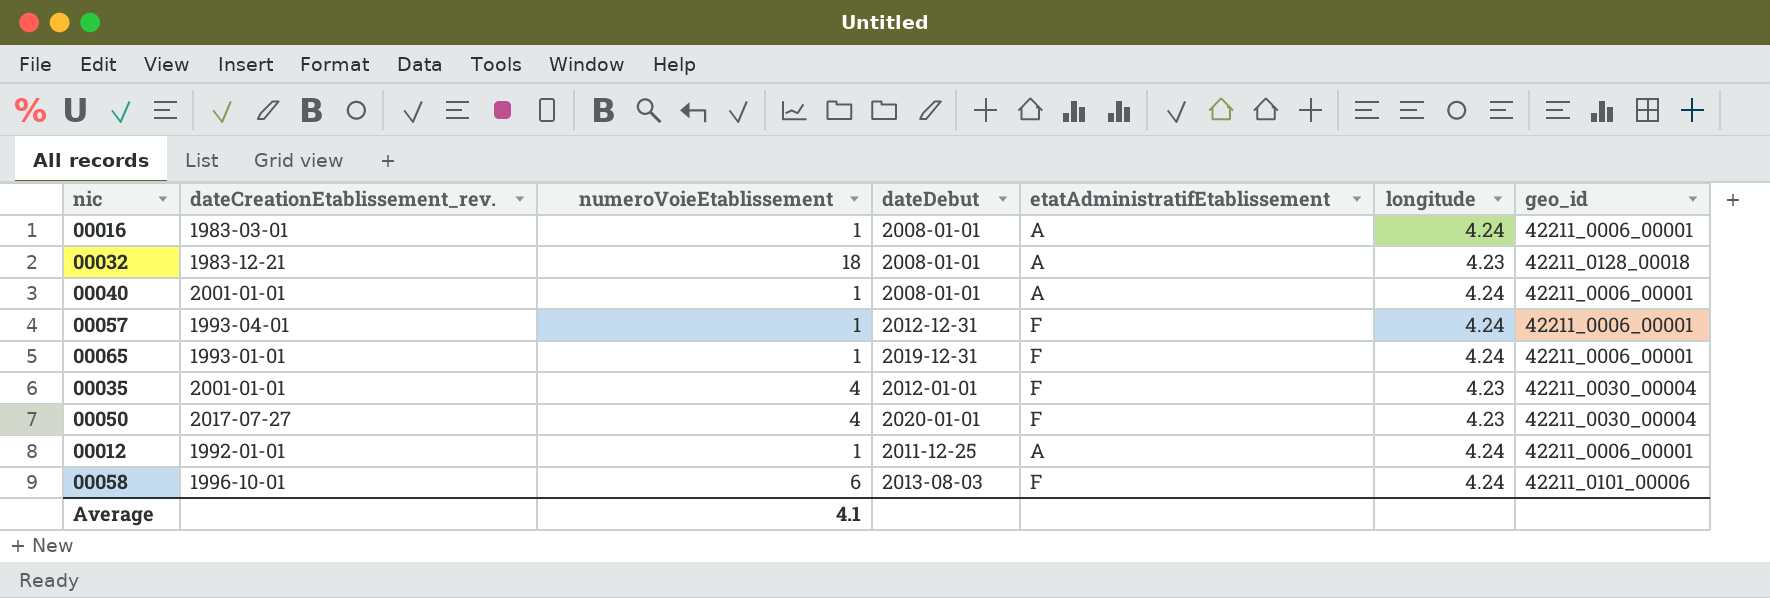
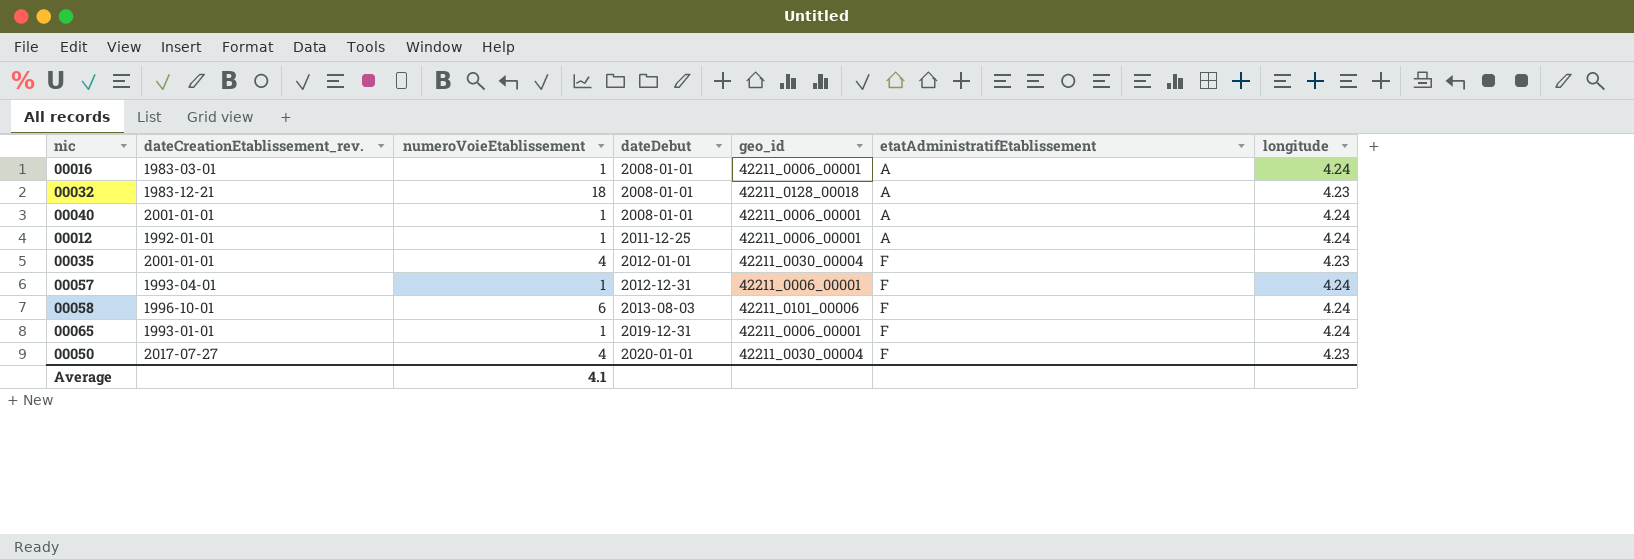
row order: none -> dateDebut ascending
column geo_id | position: 7 -> 5

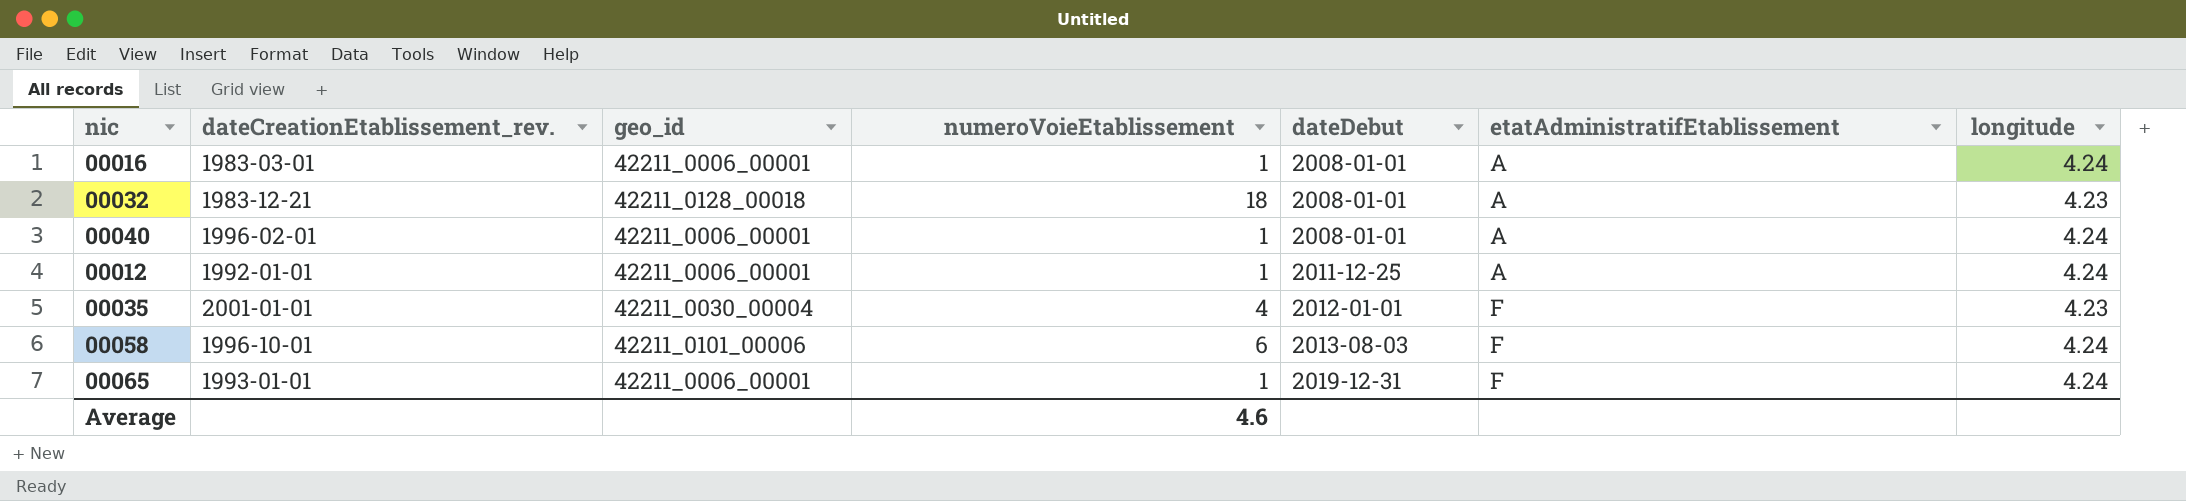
column geo_id | position: 5 -> 3
row 00057: 1993-04-01 | 1 | 2012-12-31 | 42211_0006_00001 | F | 4.24 -> none
row 00050: 2017-07-27 | 4 | 2020-01-01 | 42211_0030_00004 | F | 4.23 -> none
00040 | dateCreationEtablissement_rev.: 2001-01-01 -> 1996-02-01
Average | numeroVoieEtablissement: 4.1 -> 4.6

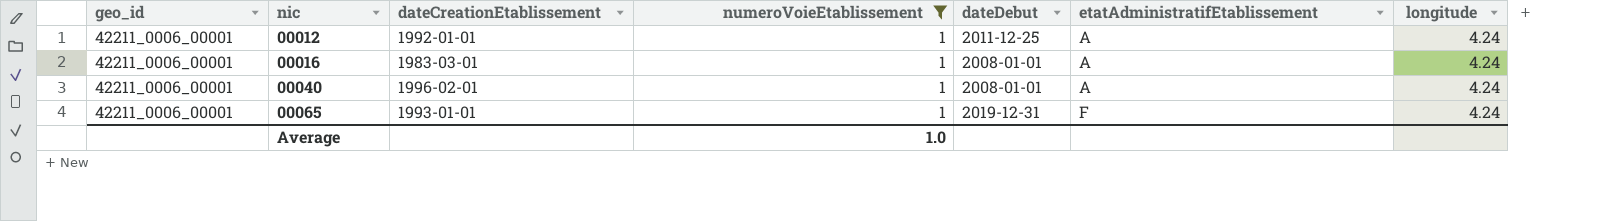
filter: none -> numeroVoieEtablissement = 1
row order: dateDebut ascending -> nic ascending
column geo_id | position: 3 -> 1
column name: dateCreationEtablissement_rev. -> dateCreationEtablissement
Average | numeroVoieEtablissement: 4.6 -> 1.0

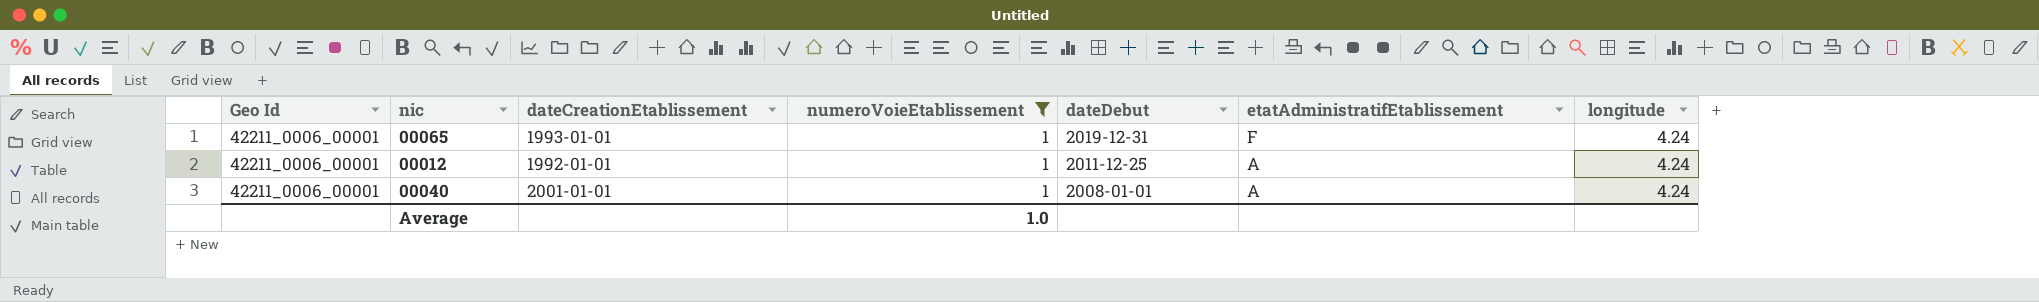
row order: nic ascending -> dateDebut descending
column name: geo_id -> Geo Id
row 00016: 42211_0006_00001 | 1983-03-01 | 1 | 2008-01-01 | A | 4.24 -> none
00040 | dateCreationEtablissement: 1996-02-01 -> 2001-01-01

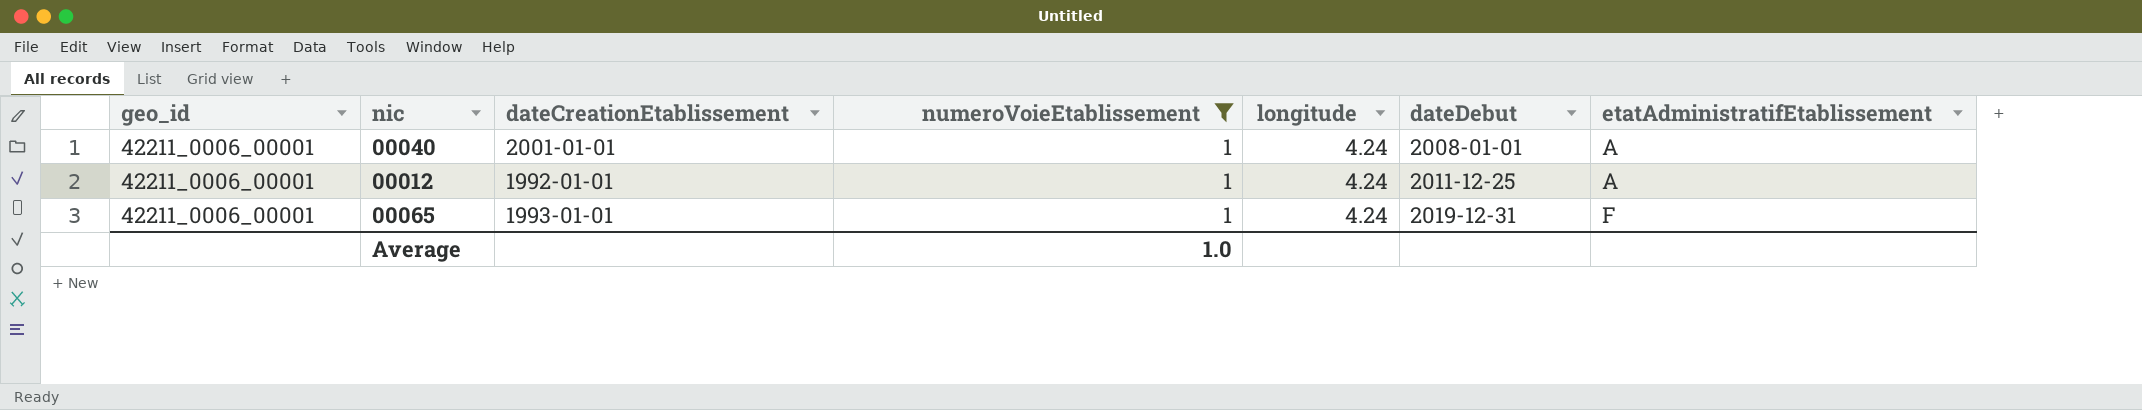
row order: dateDebut descending -> dateDebut ascending
column name: Geo Id -> geo_id
column longitude | position: 7 -> 5

